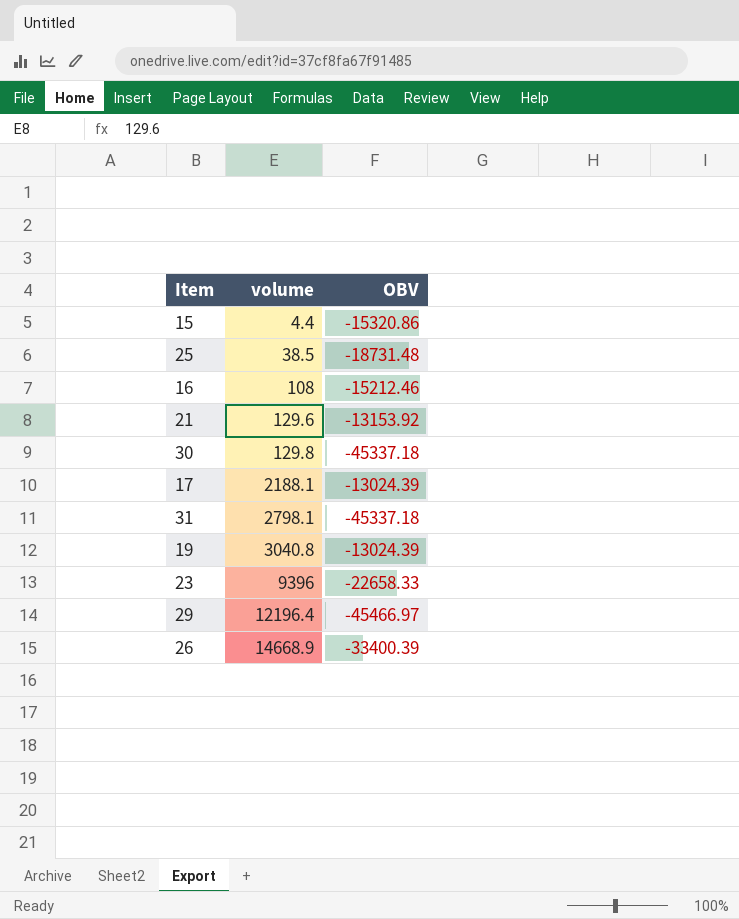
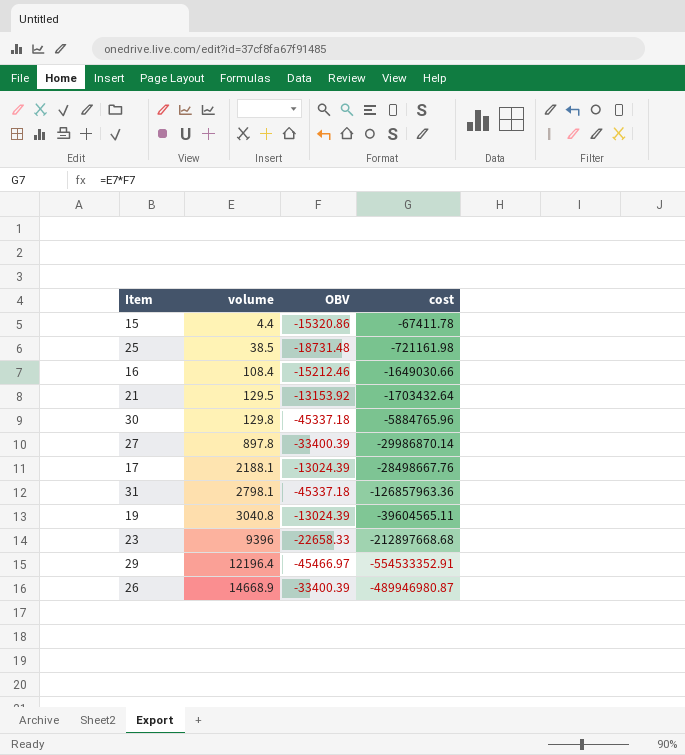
column cost | formula: none -> [volume] * [OBV]
16 | volume: 108 -> 108.4
21 | volume: 129.6 -> 129.5
row 27: none -> 897.8 | -33400.39 | -29986870.14

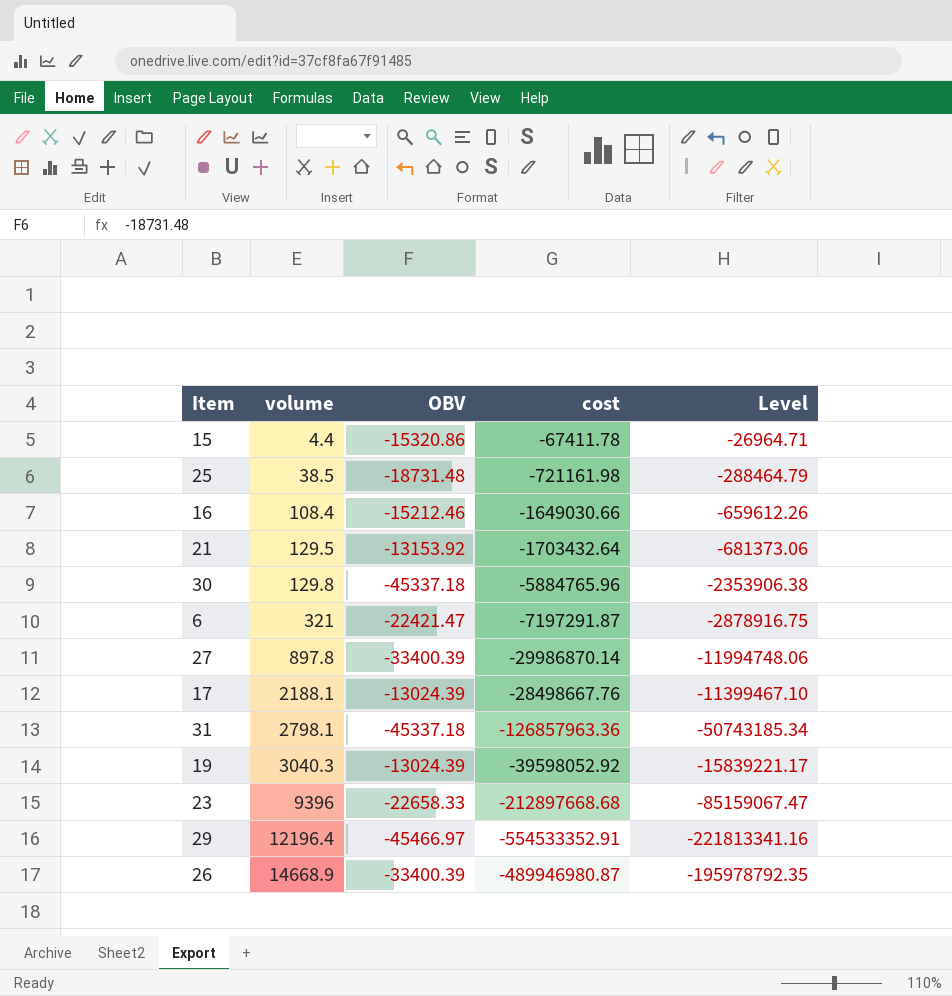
column Level | formula: none -> [cost] * 0.4
row 6: none -> 321 | -22421.47 | -7197291.87 | -2878916.75
19 | volume: 3040.8 -> 3040.3
19 | cost: -39604565.11 -> -39598052.92

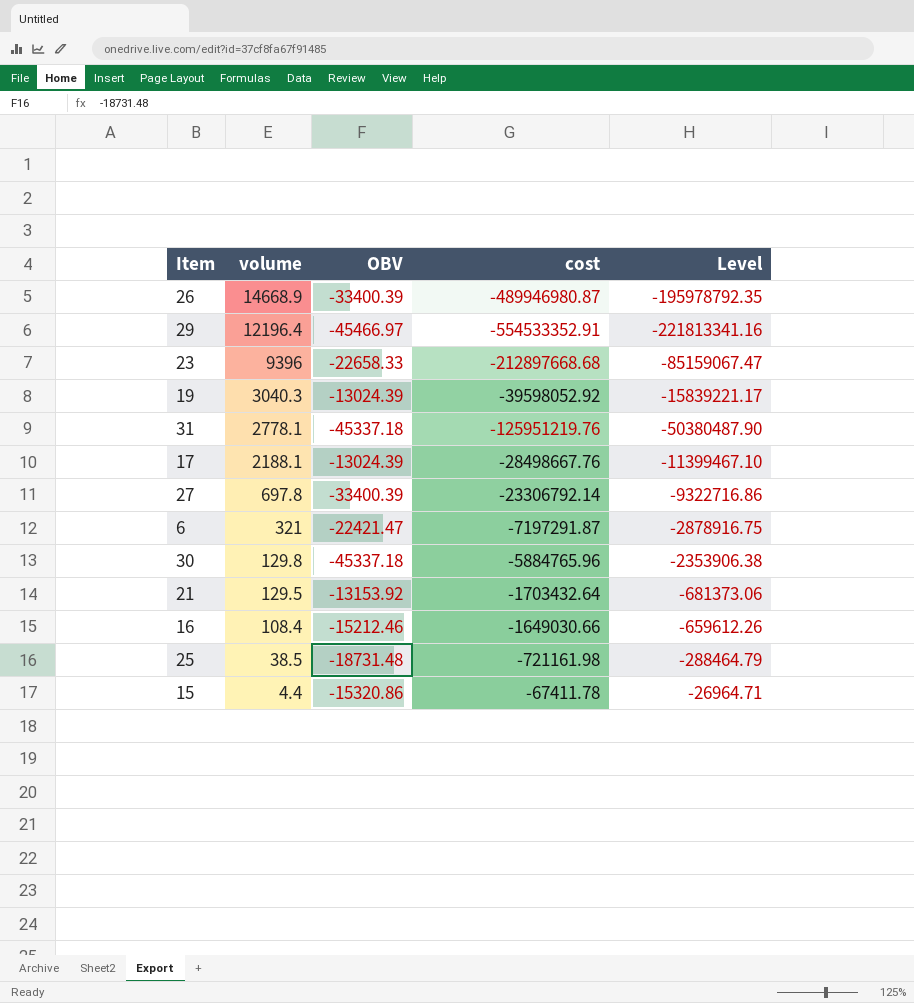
row order: volume ascending -> volume descending
31 | volume: 2798.1 -> 2778.1
31 | cost: -126857963.36 -> -125951219.76
31 | Level: -50743185.34 -> -50380487.90
27 | volume: 897.8 -> 697.8
27 | cost: -29986870.14 -> -23306792.14
27 | Level: -11994748.06 -> -9322716.86

